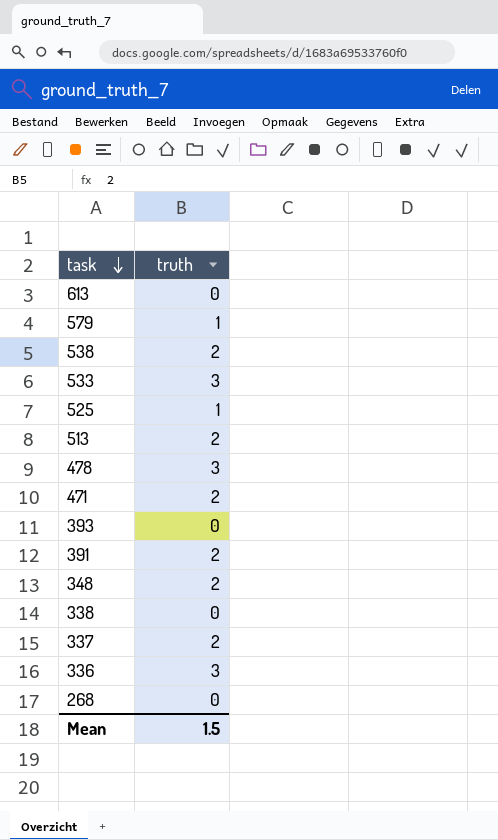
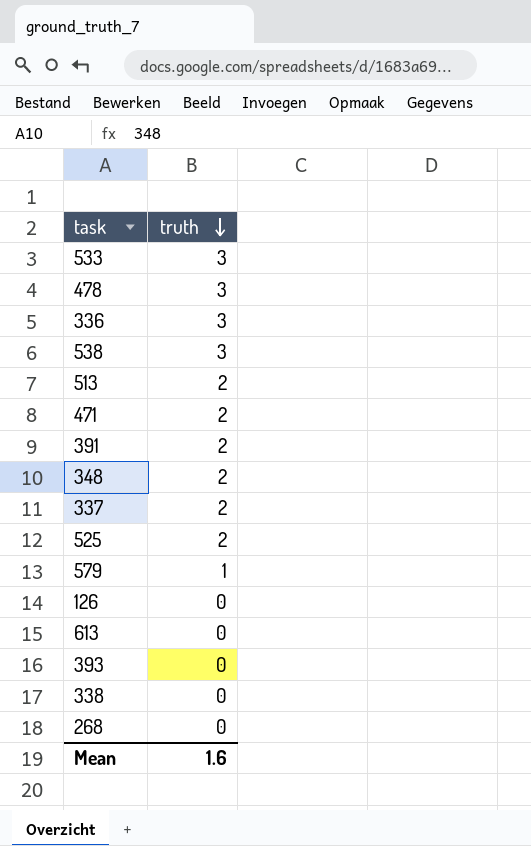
row order: task descending -> truth descending
538 | truth: 2 -> 3
525 | truth: 1 -> 2
row 126: none -> 0
Mean | truth: 1.5 -> 1.6

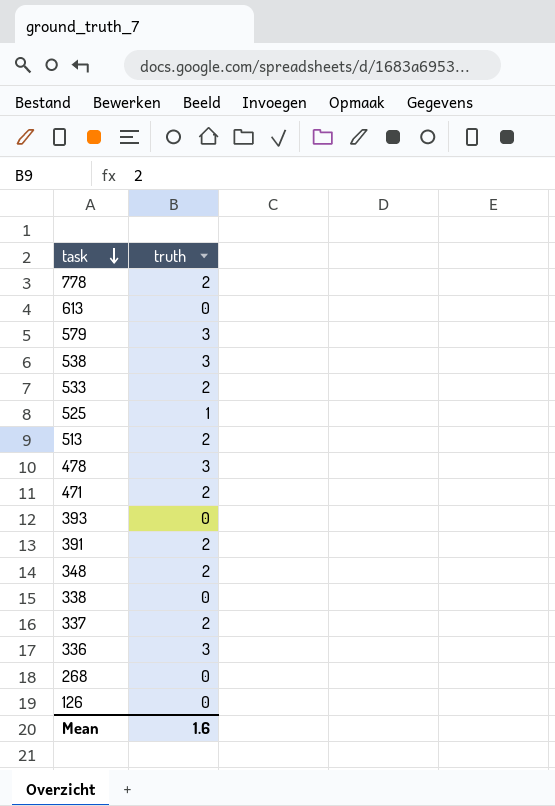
row order: truth descending -> task descending
row 778: none -> 2
579 | truth: 1 -> 3
533 | truth: 3 -> 2
525 | truth: 2 -> 1

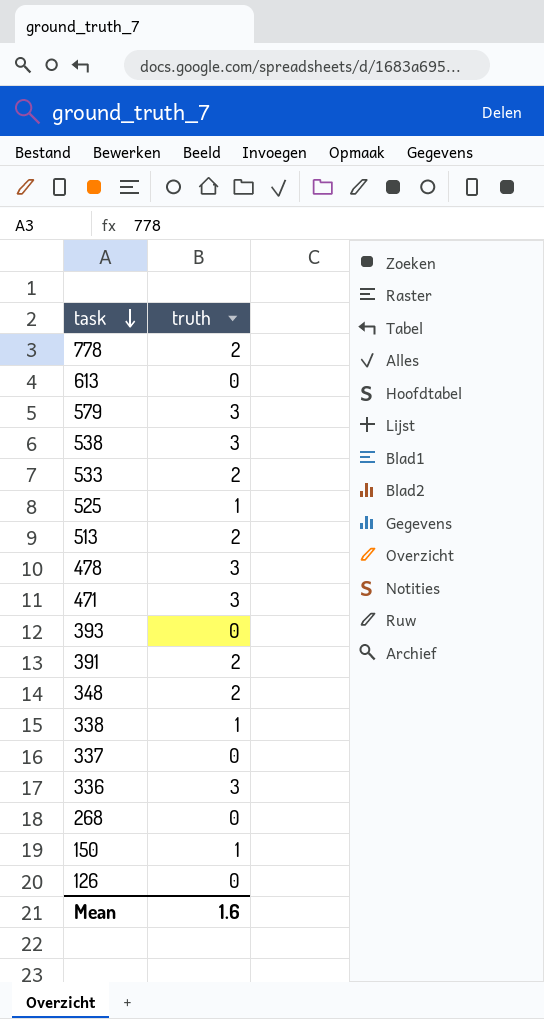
471 | truth: 2 -> 3
338 | truth: 0 -> 1
337 | truth: 2 -> 0
row 150: none -> 1

